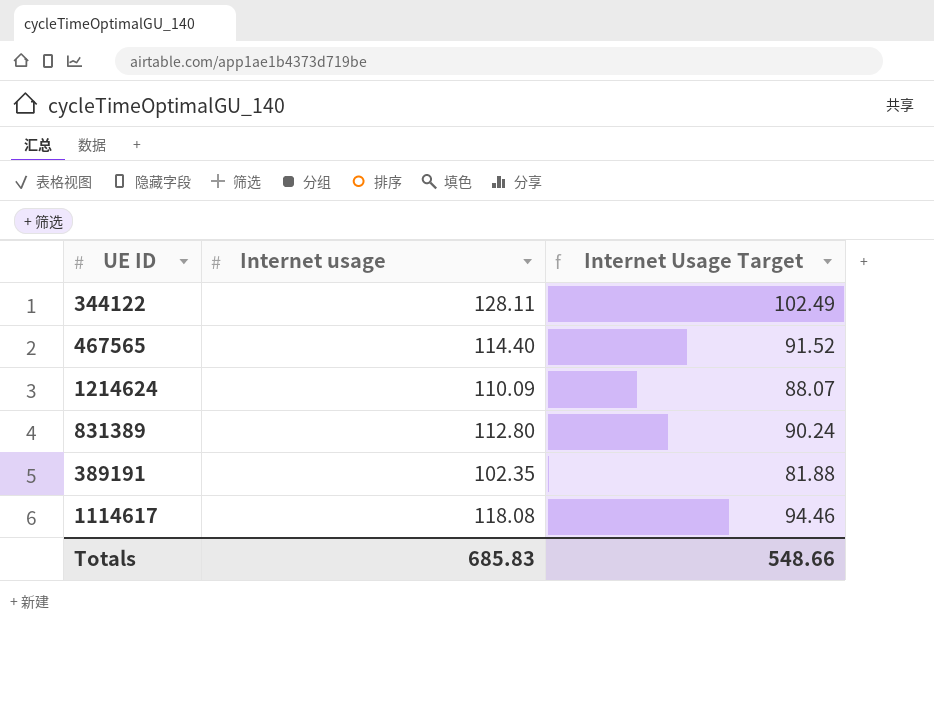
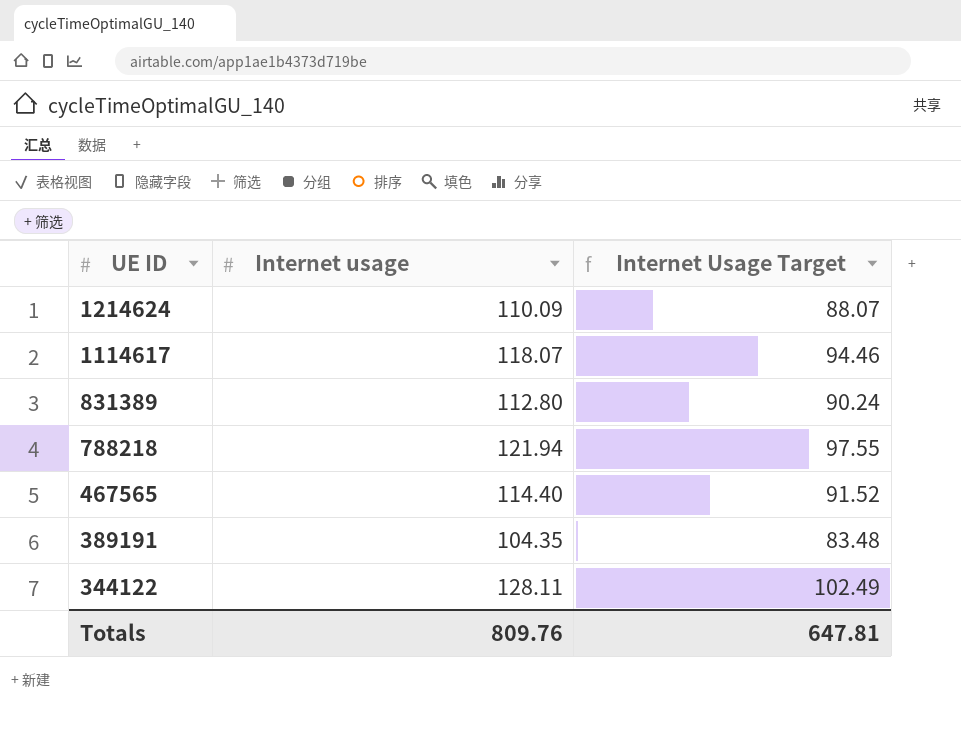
row order: none -> UE ID descending
1114617 | Internet usage: 118.08 -> 118.07
row 788218: none -> 121.94 | 97.55
389191 | Internet usage: 102.35 -> 104.35
389191 | Internet Usage Target: 81.88 -> 83.48
Totals | Internet usage: 685.83 -> 809.76
Totals | Internet Usage Target: 548.66 -> 647.81

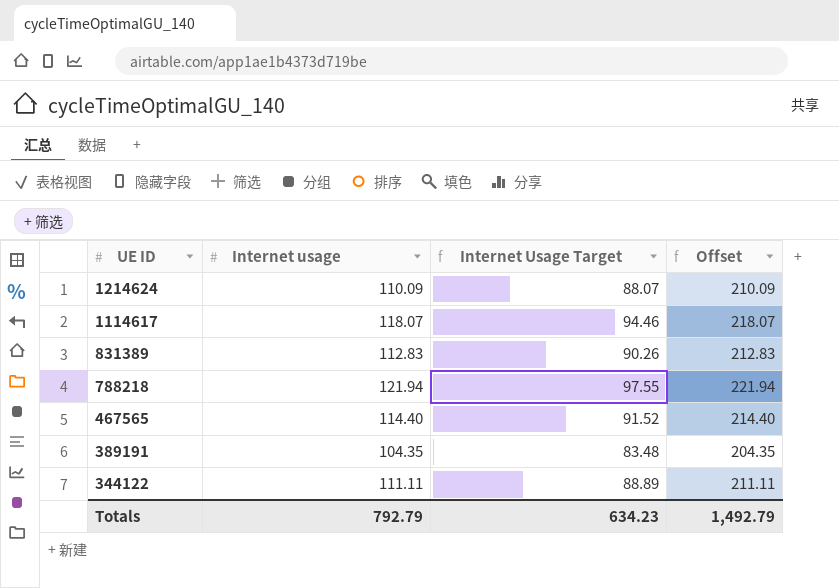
column Offset | formula: none -> [Internet usage] + 100
831389 | Internet usage: 112.80 -> 112.83
831389 | Internet Usage Target: 90.24 -> 90.26
344122 | Internet usage: 128.11 -> 111.11
344122 | Internet Usage Target: 102.49 -> 88.89
Totals | Internet usage: 809.76 -> 792.79
Totals | Internet Usage Target: 647.81 -> 634.23

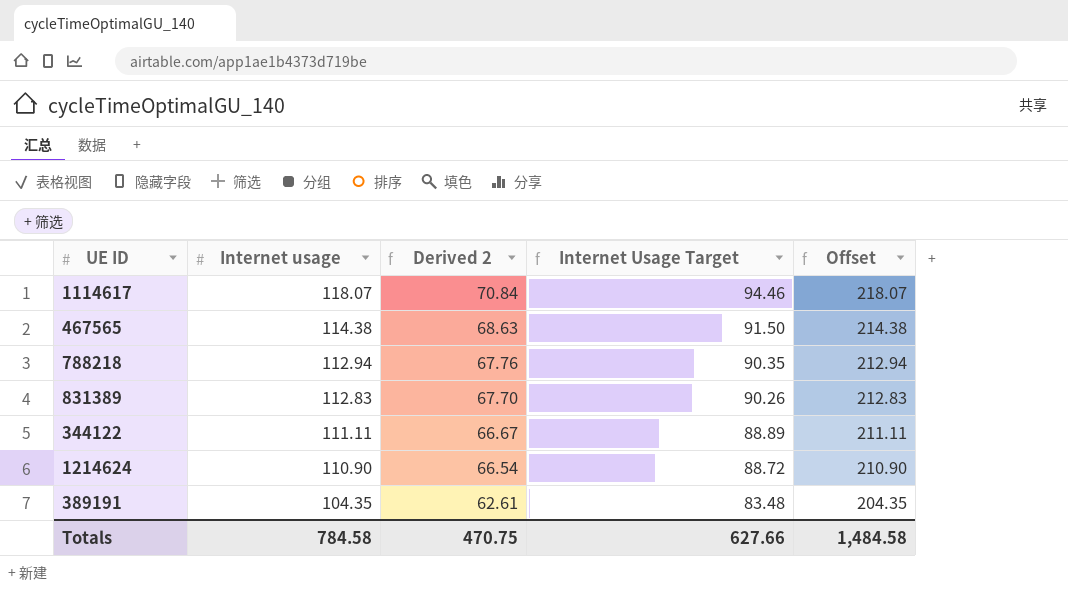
row order: UE ID descending -> Internet usage descending
column Derived 2 | formula: none -> [Internet usage] * 0.6
467565 | Internet usage: 114.40 -> 114.38
467565 | Internet Usage Target: 91.52 -> 91.50
467565 | Offset: 214.40 -> 214.38
788218 | Internet usage: 121.94 -> 112.94
788218 | Internet Usage Target: 97.55 -> 90.35
788218 | Offset: 221.94 -> 212.94
1214624 | Internet usage: 110.09 -> 110.90
1214624 | Internet Usage Target: 88.07 -> 88.72
1214624 | Offset: 210.09 -> 210.90
Totals | Internet usage: 792.79 -> 784.58
Totals | Internet Usage Target: 634.23 -> 627.66
Totals | Offset: 1,492.79 -> 1,484.58

